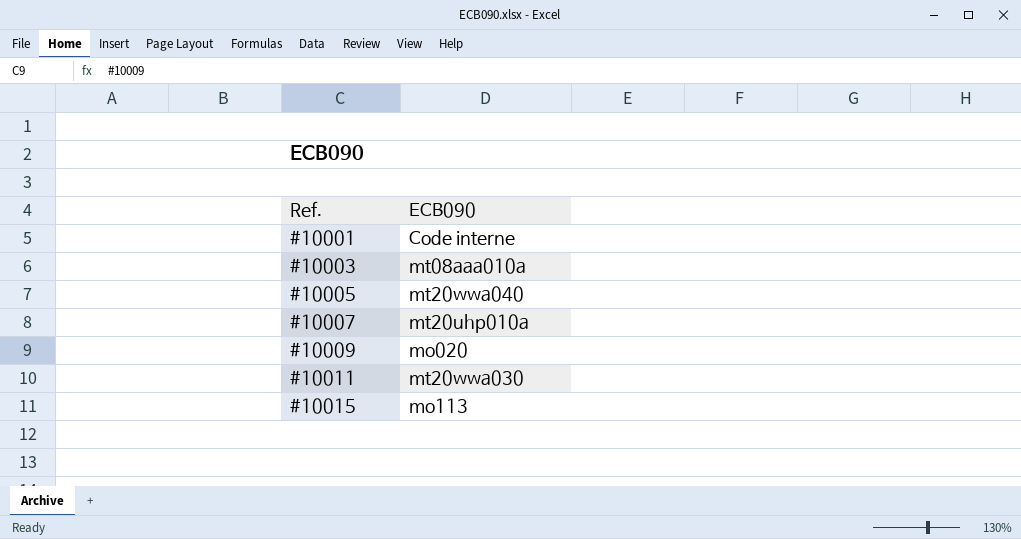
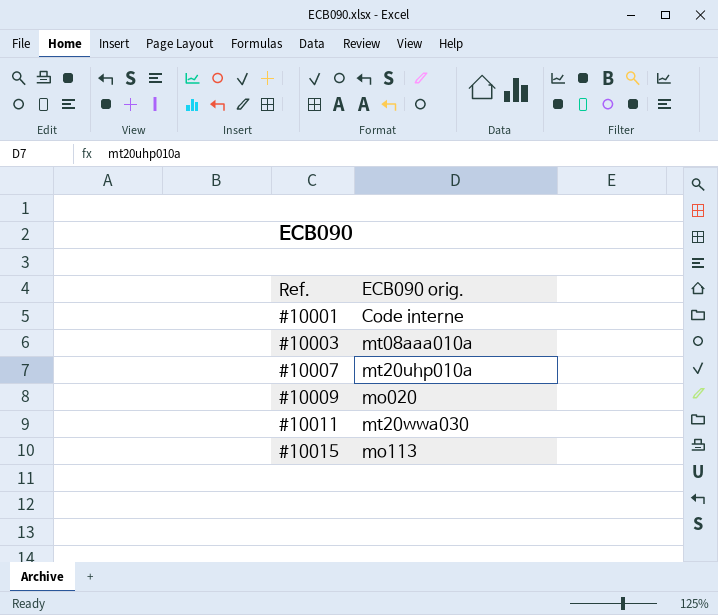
column name: ECB090 -> ECB090 orig.
row #10005: mt20wwa040 -> none

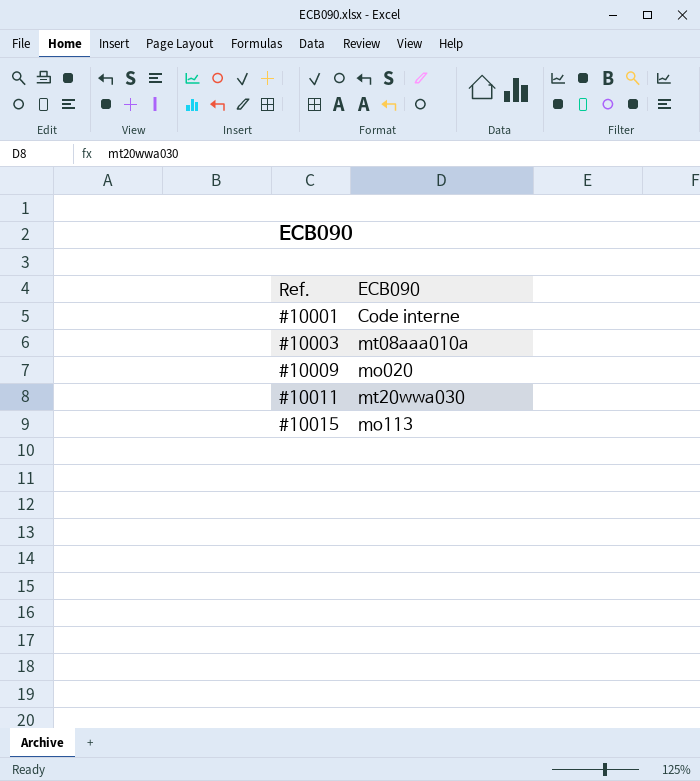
column name: ECB090 orig. -> ECB090
row #10007: mt20uhp010a -> none

